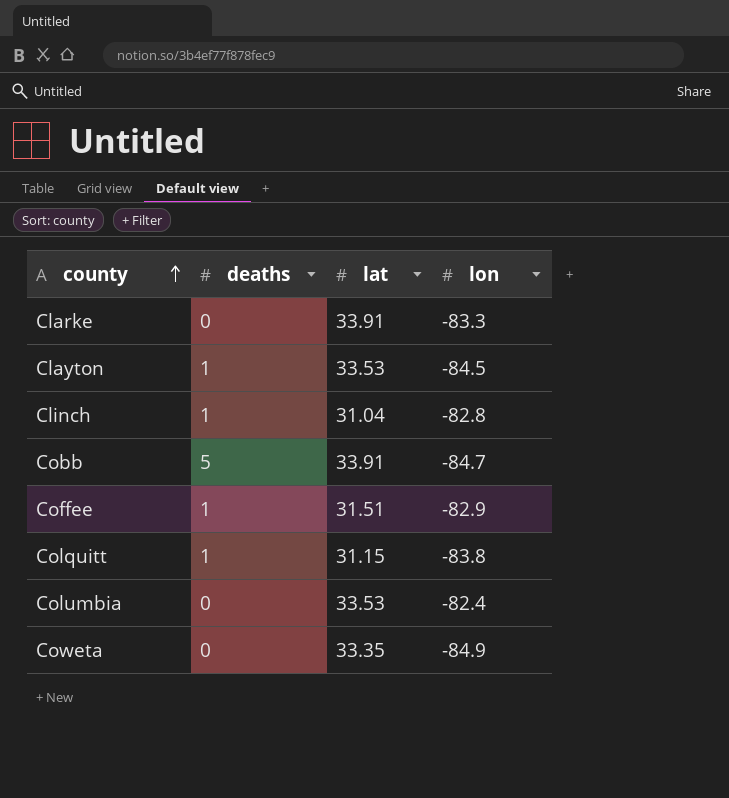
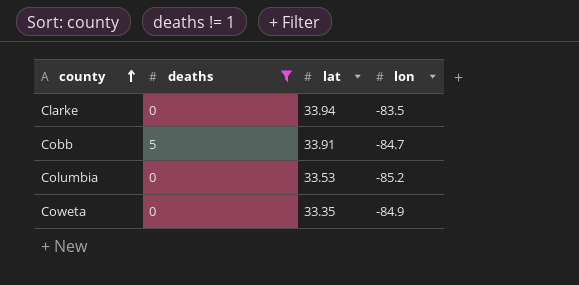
filter: none -> deaths != 1
Clarke | lat: 33.91 -> 33.94
Clarke | lon: -83.3 -> -83.5
Columbia | lon: -82.4 -> -85.2

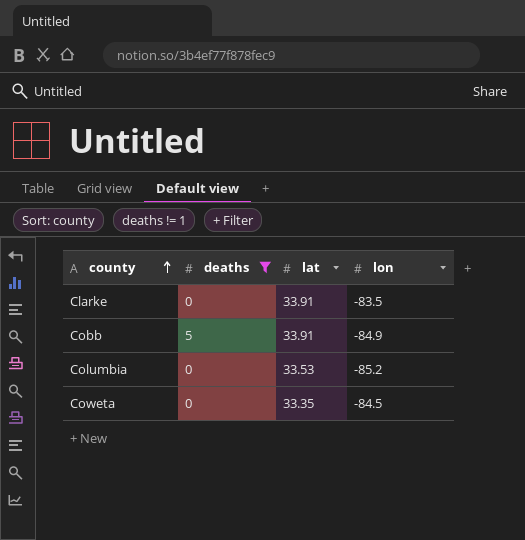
Clarke | lat: 33.94 -> 33.91
Cobb | lon: -84.7 -> -84.9
Coweta | lon: -84.9 -> -84.5

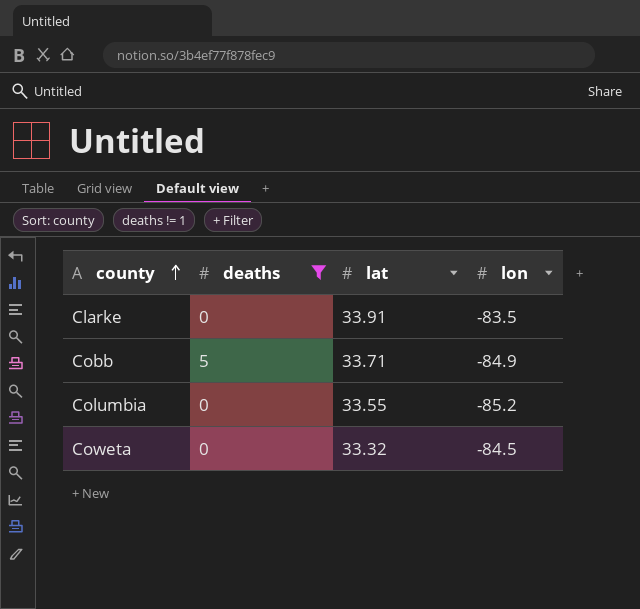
Cobb | lat: 33.91 -> 33.71
Columbia | lat: 33.53 -> 33.55
Coweta | lat: 33.35 -> 33.32

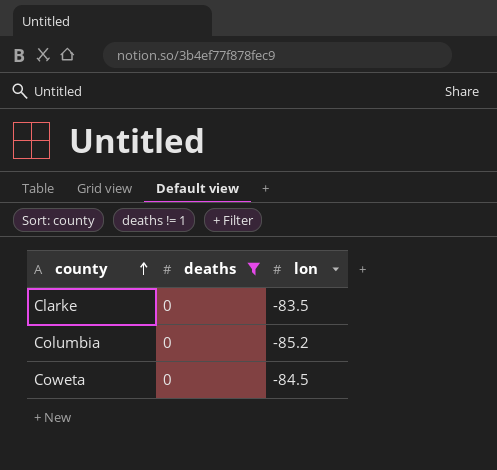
column lat | position: 3 -> none
row Cobb: 5 | 33.71 | -84.9 -> none

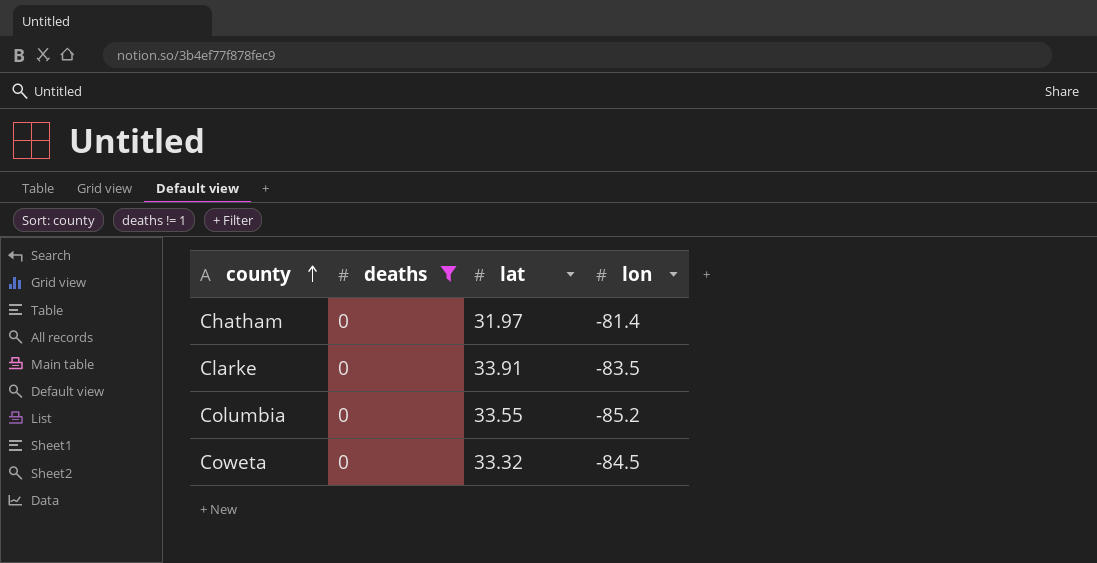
column lat | position: none -> 3
row Chatham: none -> 0 | 31.97 | -81.4

